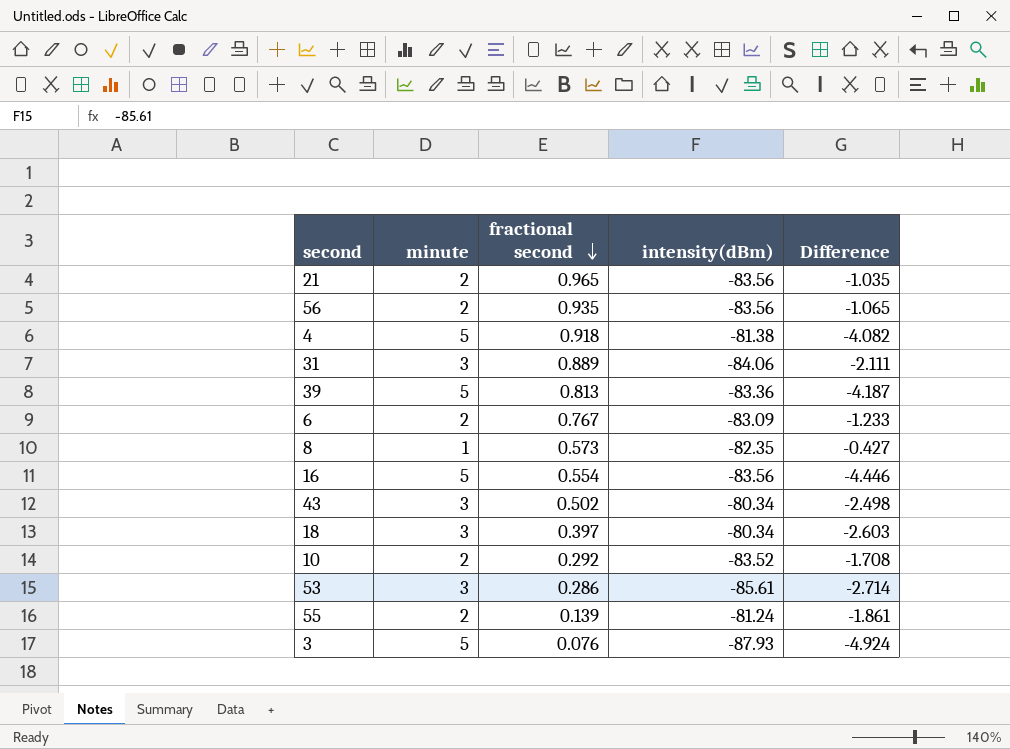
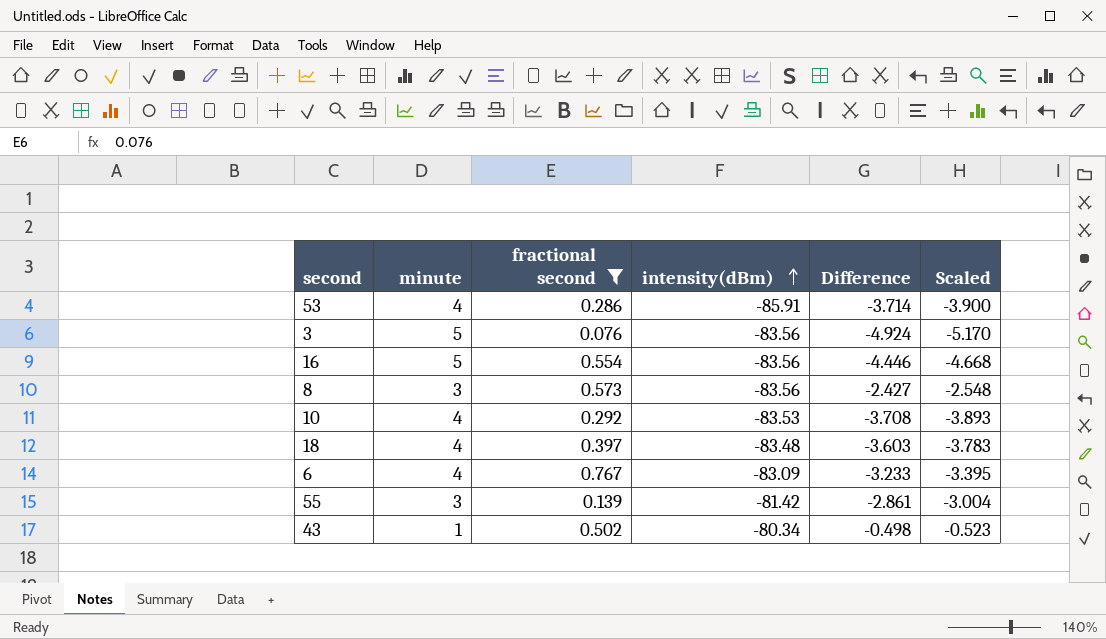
filter: none -> fractional second <= 0.767
row order: fractional second descending -> intensity(dBm) ascending
column Scaled | formula: none -> [Difference] * 1.05
53 | minute: 3 -> 4
53 | intensity(dBm): -85.61 -> -85.91
53 | Difference: -2.714 -> -3.714
3 | intensity(dBm): -87.93 -> -83.56
8 | minute: 1 -> 3
8 | intensity(dBm): -82.35 -> -83.56
8 | Difference: -0.427 -> -2.427
10 | minute: 2 -> 4
10 | intensity(dBm): -83.52 -> -83.53
10 | Difference: -1.708 -> -3.708
18 | minute: 3 -> 4
18 | intensity(dBm): -80.34 -> -83.48
18 | Difference: -2.603 -> -3.603
6 | minute: 2 -> 4
6 | Difference: -1.233 -> -3.233
55 | minute: 2 -> 3
55 | intensity(dBm): -81.24 -> -81.42
55 | Difference: -1.861 -> -2.861
43 | minute: 3 -> 1
43 | Difference: -2.498 -> -0.498

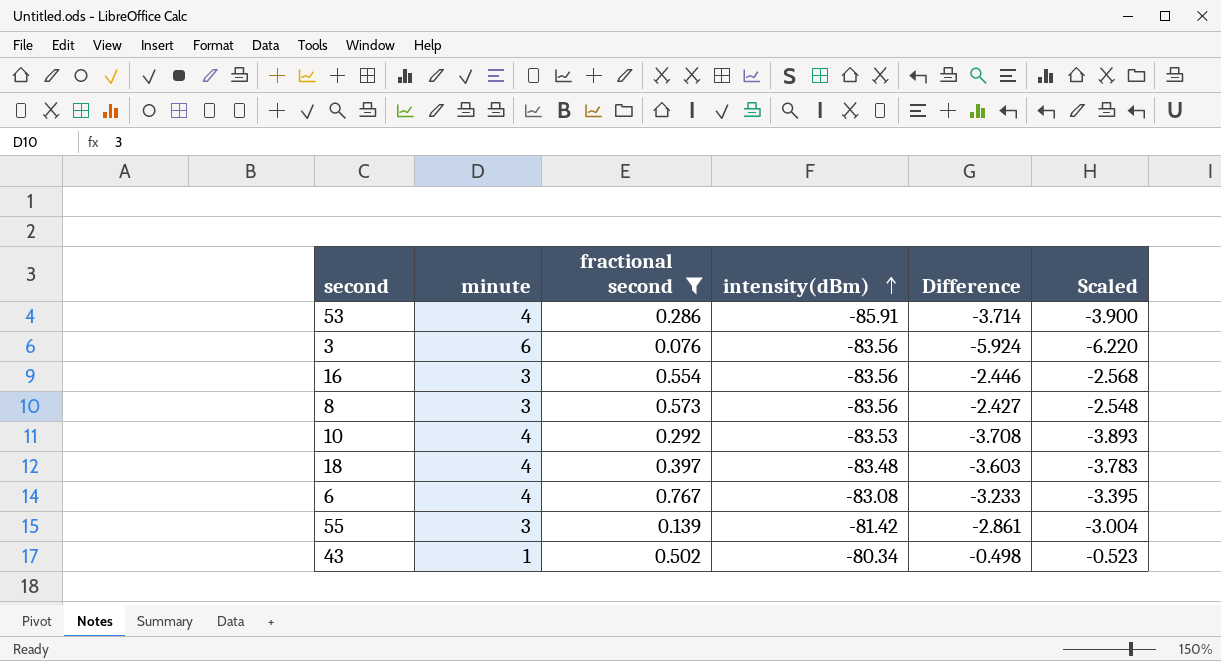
3 | minute: 5 -> 6
3 | Difference: -4.924 -> -5.924
3 | Scaled: -5.170 -> -6.220
16 | minute: 5 -> 3
16 | Difference: -4.446 -> -2.446
16 | Scaled: -4.668 -> -2.568
6 | intensity(dBm): -83.09 -> -83.08

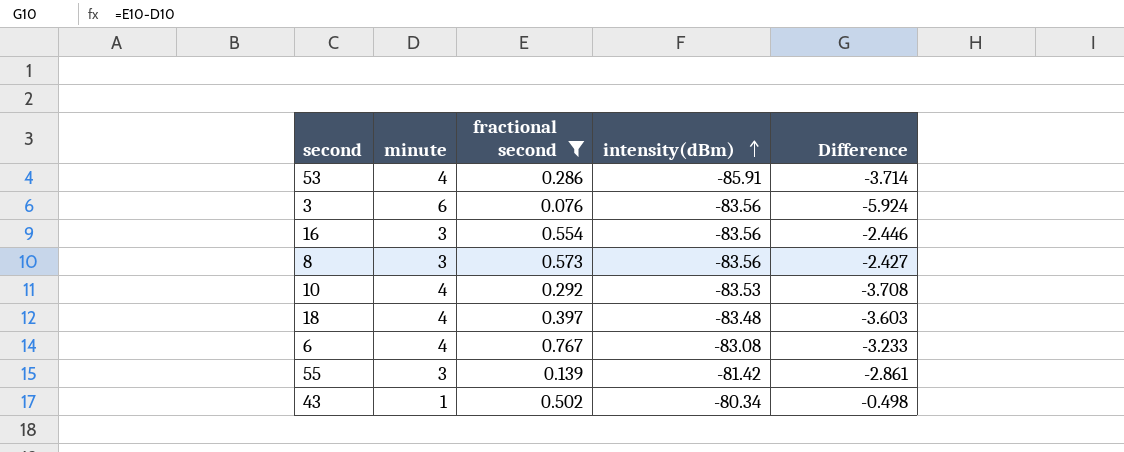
column Scaled | formula: [Difference] * 1.05 -> none

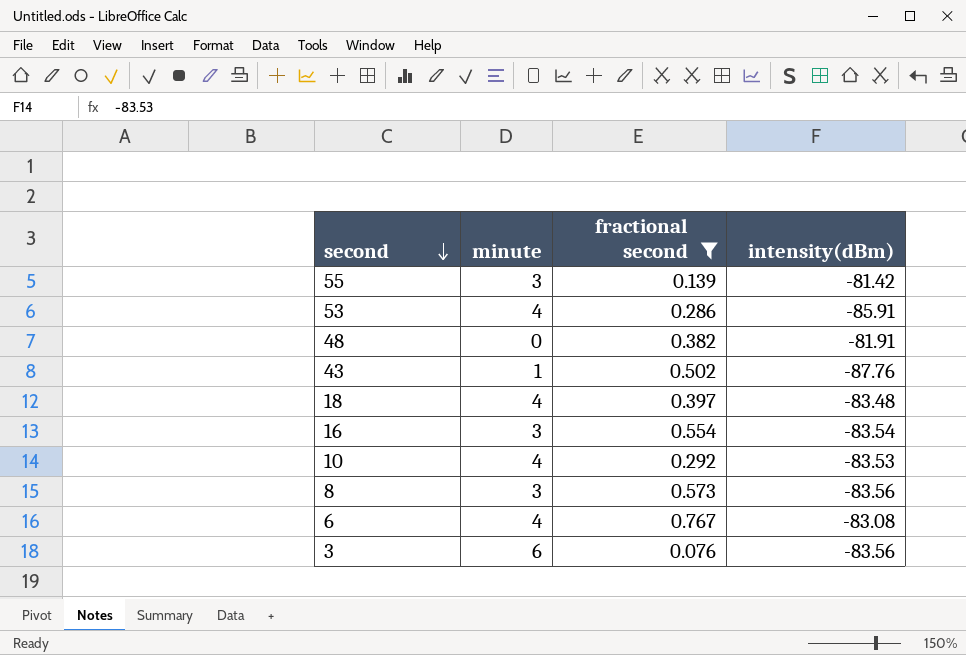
row order: intensity(dBm) ascending -> second descending
column Difference | formula: [fractional second] - [minute] -> none
row 48: none -> 0 | 0.382 | -81.91
43 | intensity(dBm): -80.34 -> -87.76
16 | intensity(dBm): -83.56 -> -83.54

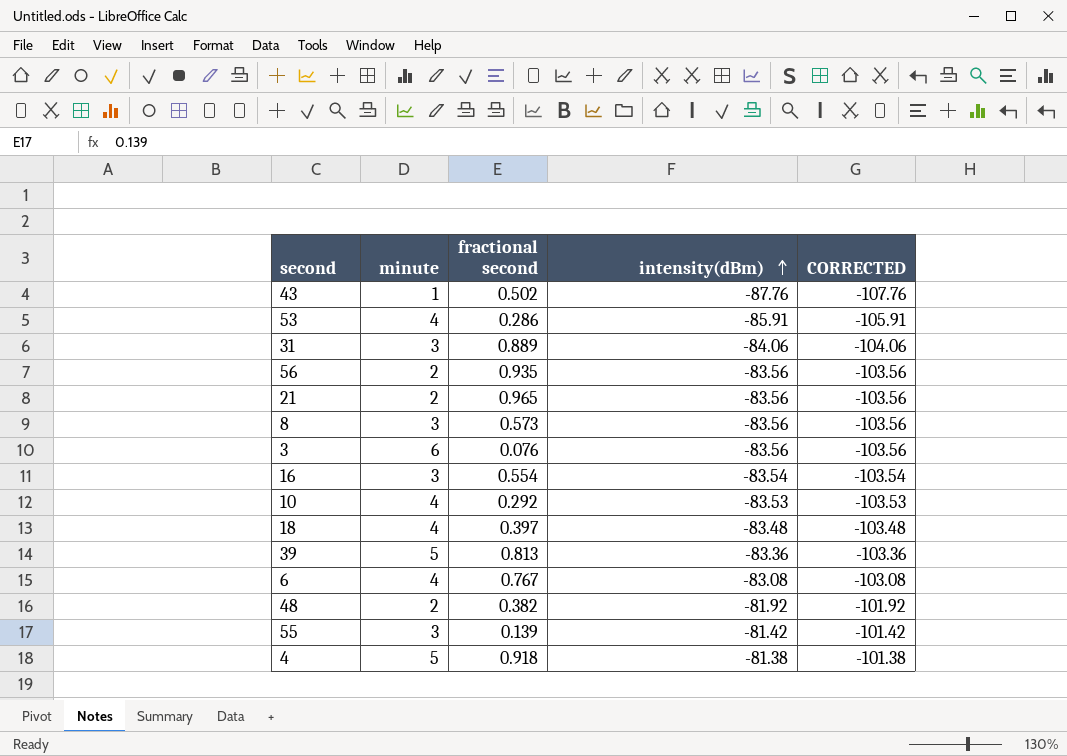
filter: fractional second <= 0.767 -> none
row order: second descending -> intensity(dBm) ascending
column CORRECTED | formula: none -> [intensity(dBm)] - 20
48 | minute: 0 -> 2
48 | intensity(dBm): -81.91 -> -81.92

